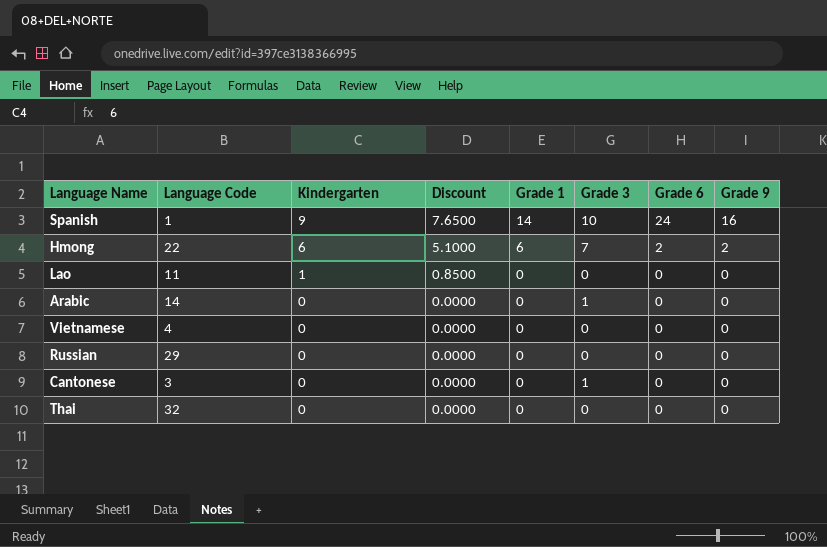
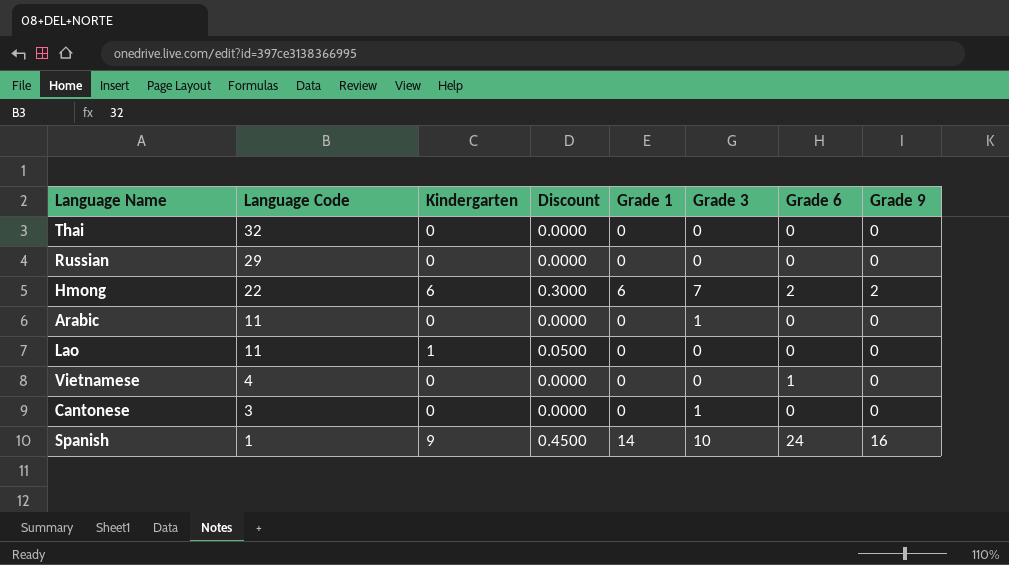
row order: Kindergarten descending -> Language Code descending
column Discount | formula: [Kindergarten] * 0.85 -> [Kindergarten] * 0.05
Arabic | Language Code: 14 -> 11
Vietnamese | Grade 6: 0 -> 1

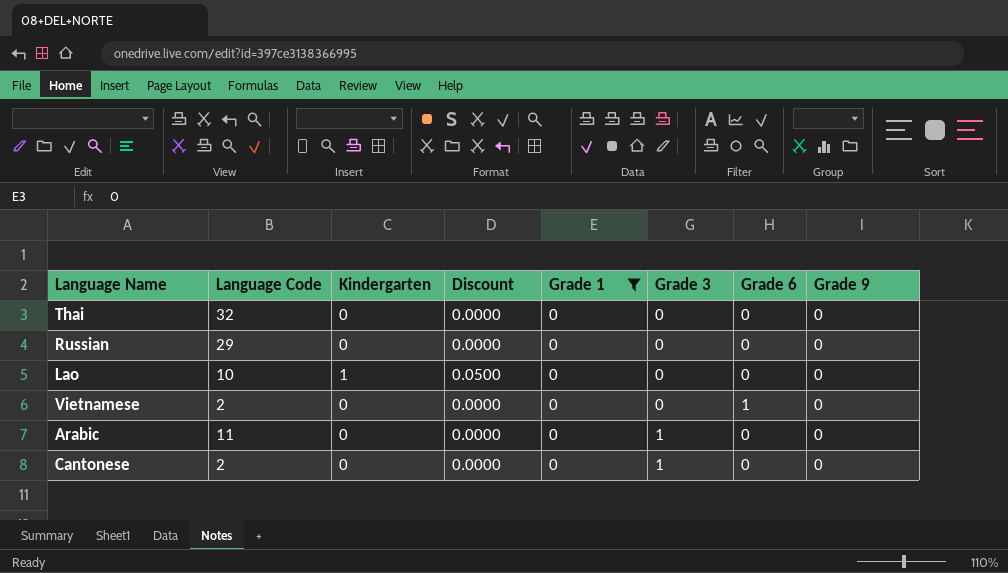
filter: none -> Grade 1 = 0
row order: Language Code descending -> Grade 3 ascending
Lao | Language Code: 11 -> 10
Vietnamese | Language Code: 4 -> 2
Cantonese | Language Code: 3 -> 2

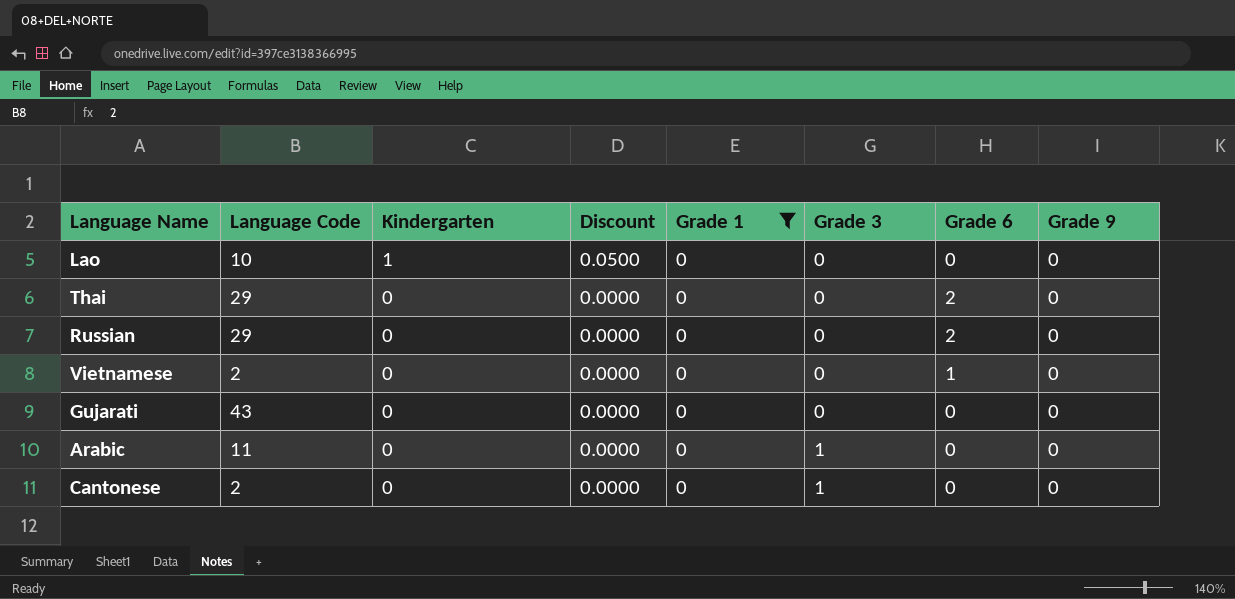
row order: Grade 3 ascending -> Kindergarten descending
Thai | Language Code: 32 -> 29
Thai | Grade 6: 0 -> 2
Russian | Grade 6: 0 -> 2
row Gujarati: none -> 43 | 0 | 0.0000 | 0 | 0 | 0 | 0

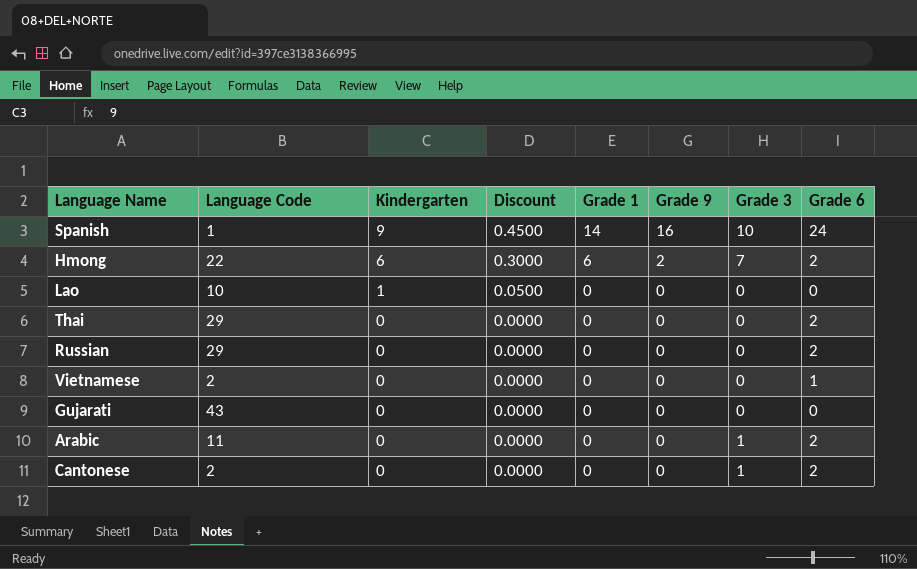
filter: Grade 1 = 0 -> none
column Grade 9 | position: 8 -> 6
Arabic | Grade 6: 0 -> 2
Cantonese | Grade 6: 0 -> 2

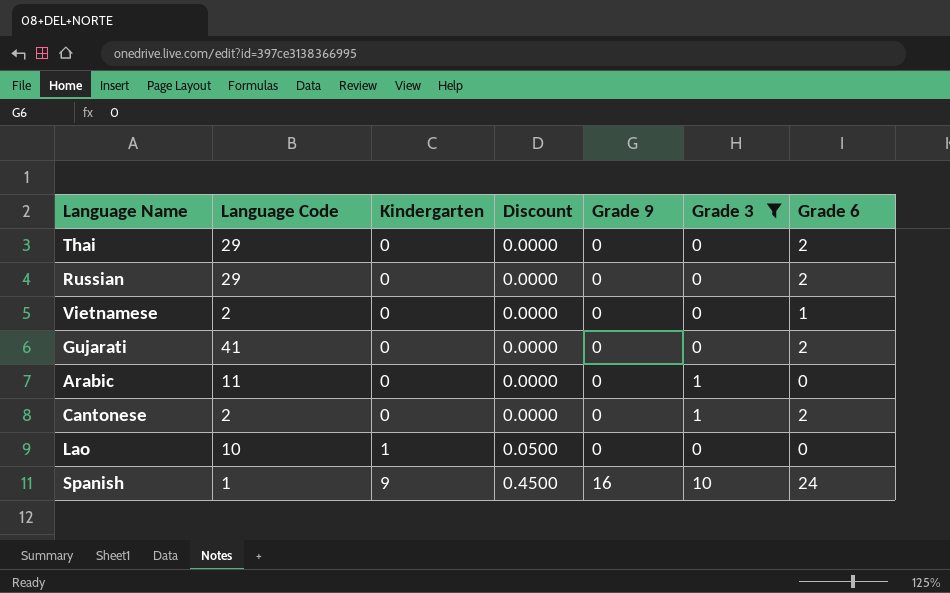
filter: none -> Grade 3 != 7
row order: Kindergarten descending -> Kindergarten ascending
column Grade 1 | position: 5 -> none
Gujarati | Language Code: 43 -> 41
Gujarati | Grade 6: 0 -> 2
Arabic | Grade 6: 2 -> 0

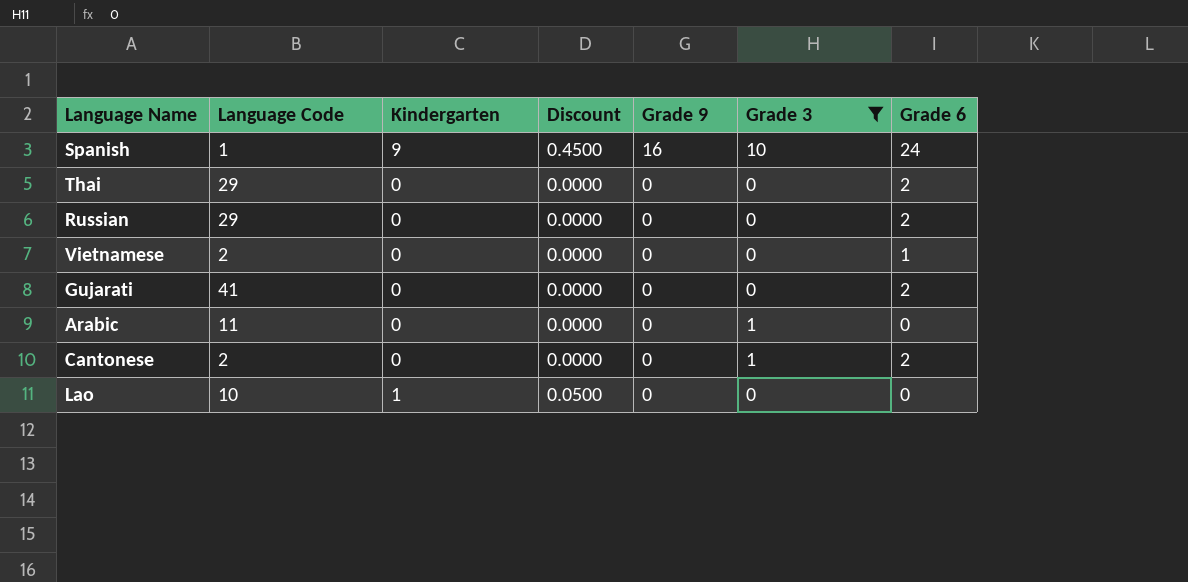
row order: Kindergarten ascending -> Grade 9 descending

